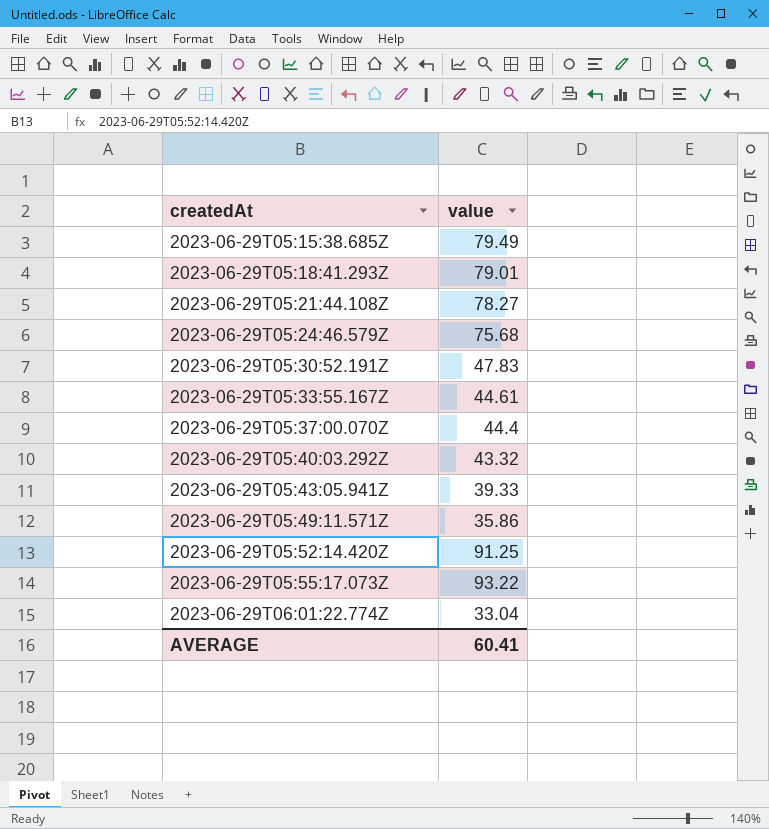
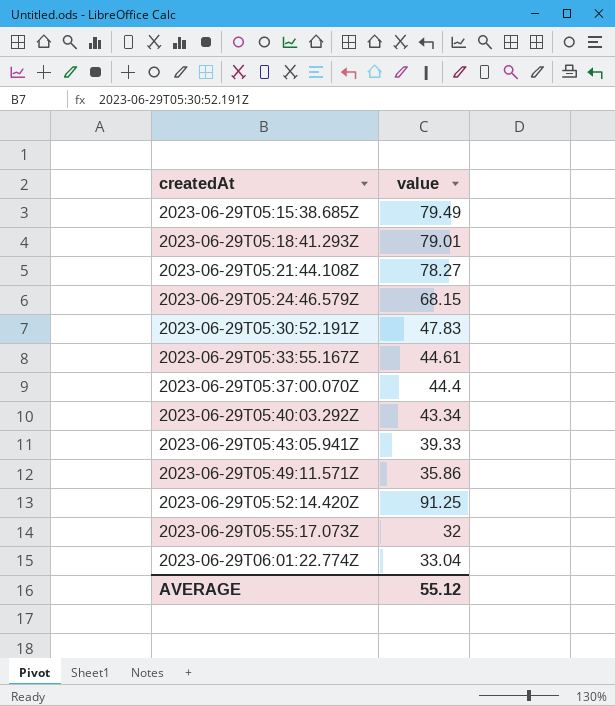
2023-06-29T05:24:46.579Z | value: 75.68 -> 68.15
2023-06-29T05:40:03.292Z | value: 43.32 -> 43.34
2023-06-29T05:55:17.073Z | value: 93.22 -> 32
AVERAGE | value: 60.41 -> 55.12

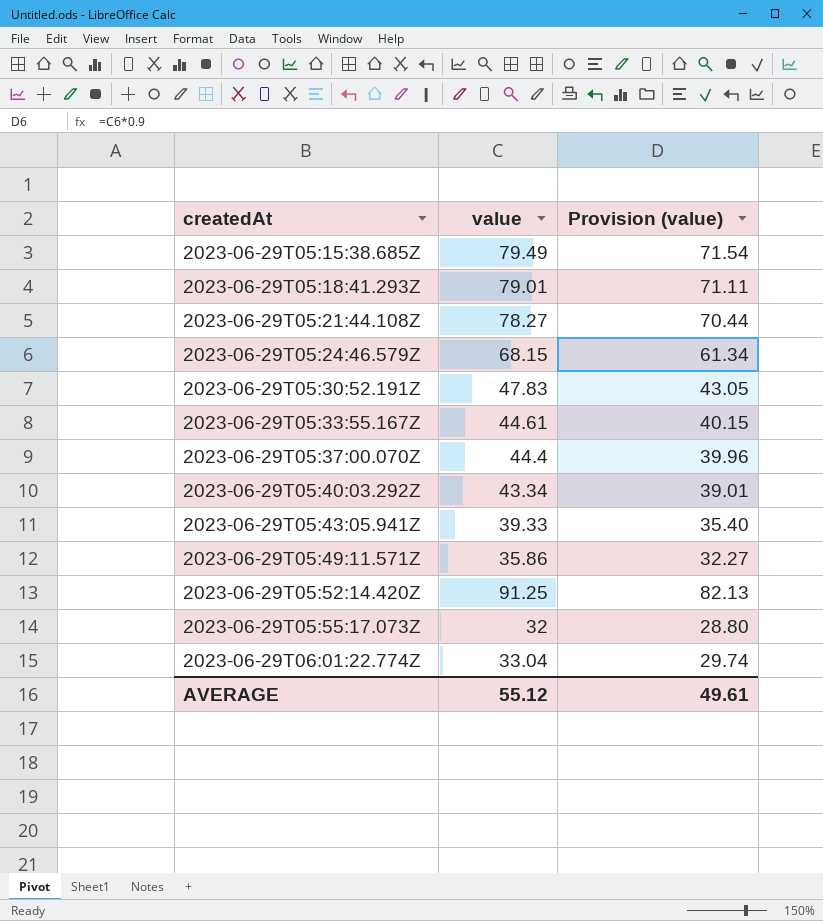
column Provision (value) | formula: none -> [value] * 0.9

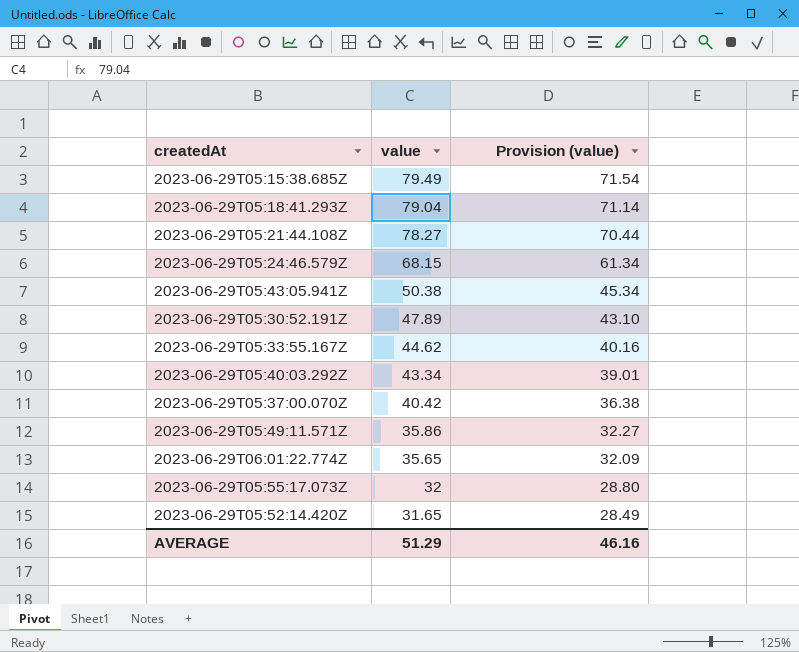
row order: createdAt ascending -> value descending
2023-06-29T05:18:41.293Z | value: 79.01 -> 79.04
2023-06-29T05:18:41.293Z | Provision (value): 71.11 -> 71.14
2023-06-29T05:43:05.941Z | value: 39.33 -> 50.38
2023-06-29T05:43:05.941Z | Provision (value): 35.40 -> 45.34
2023-06-29T05:30:52.191Z | value: 47.83 -> 47.89
2023-06-29T05:30:52.191Z | Provision (value): 43.05 -> 43.10
2023-06-29T05:33:55.167Z | value: 44.61 -> 44.62
2023-06-29T05:33:55.167Z | Provision (value): 40.15 -> 40.16
2023-06-29T05:37:00.070Z | value: 44.4 -> 40.42
2023-06-29T05:37:00.070Z | Provision (value): 39.96 -> 36.38
2023-06-29T06:01:22.774Z | value: 33.04 -> 35.65
2023-06-29T06:01:22.774Z | Provision (value): 29.74 -> 32.09
2023-06-29T05:52:14.420Z | value: 91.25 -> 31.65
2023-06-29T05:52:14.420Z | Provision (value): 82.13 -> 28.49
AVERAGE | value: 55.12 -> 51.29
AVERAGE | Provision (value): 49.61 -> 46.16

